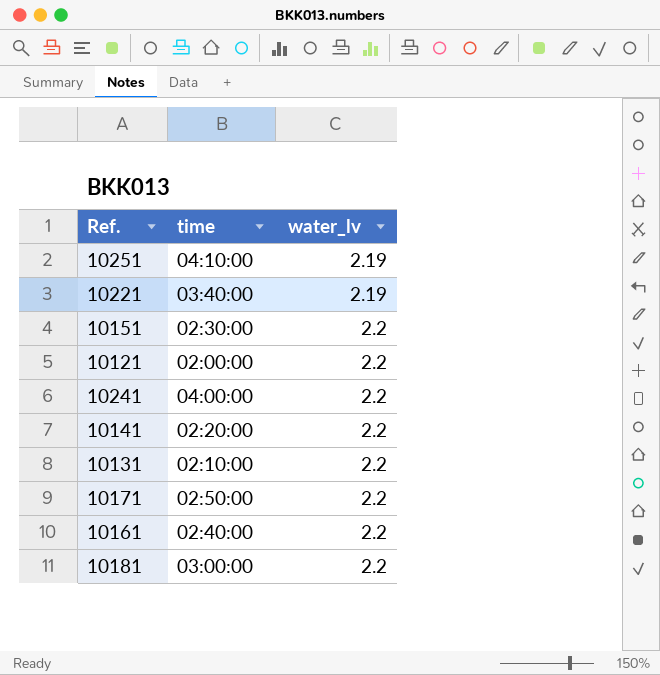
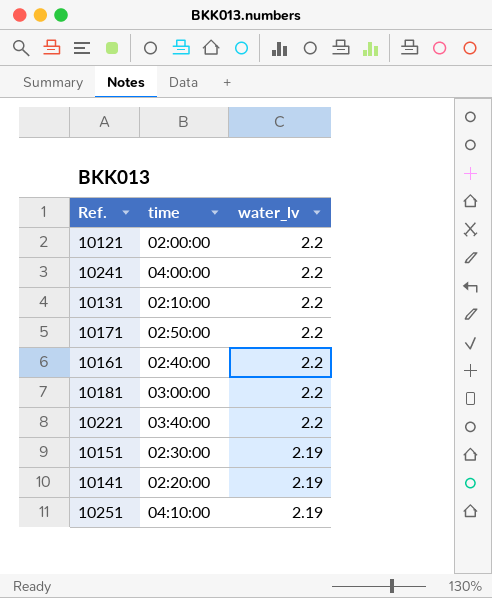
row order: water_lv ascending -> water_lv descending
10221 | water_lv: 2.19 -> 2.2
10151 | water_lv: 2.2 -> 2.19
10141 | water_lv: 2.2 -> 2.19

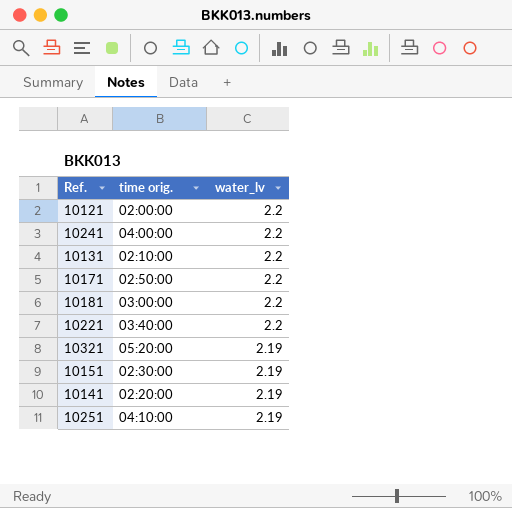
column name: time -> time orig.
row 10161: 02:40:00 | 2.2 -> none
row 10321: none -> 05:20:00 | 2.19

